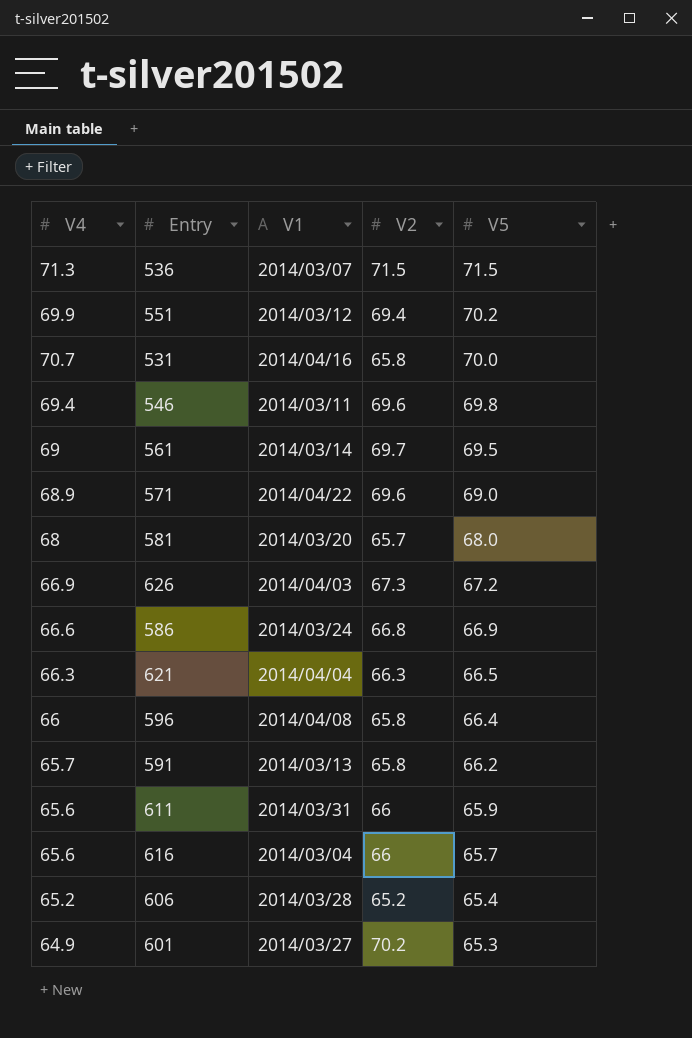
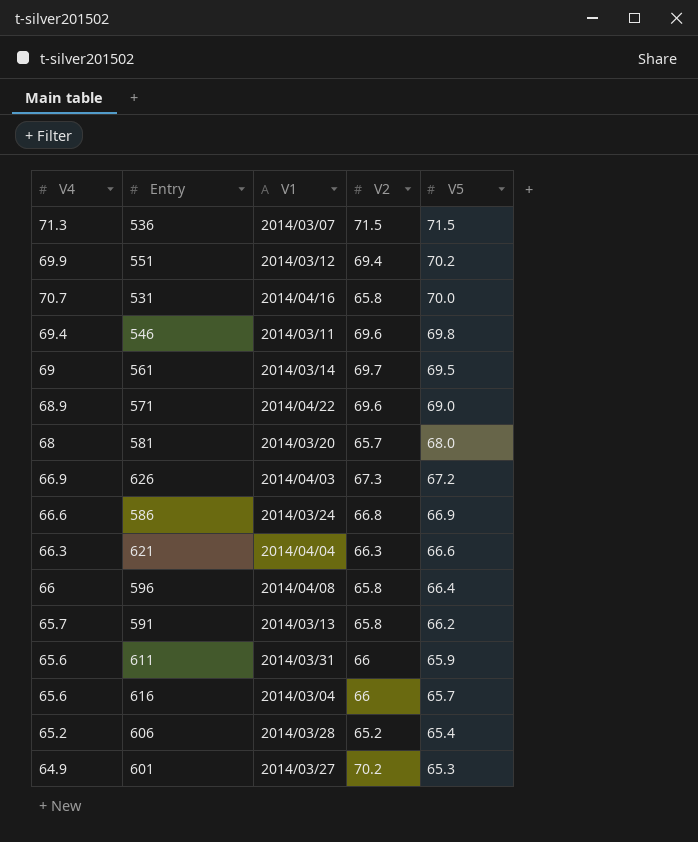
621 | V5: 66.5 -> 66.6

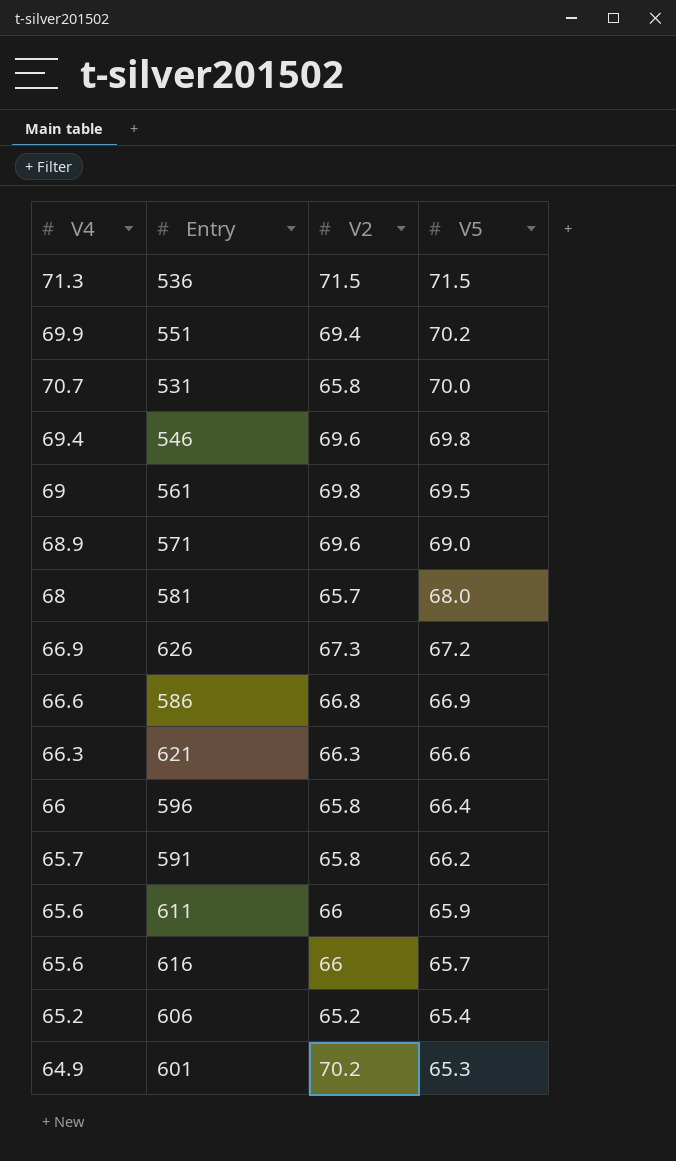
column V1 | position: 3 -> none
561 | V2: 69.7 -> 69.8

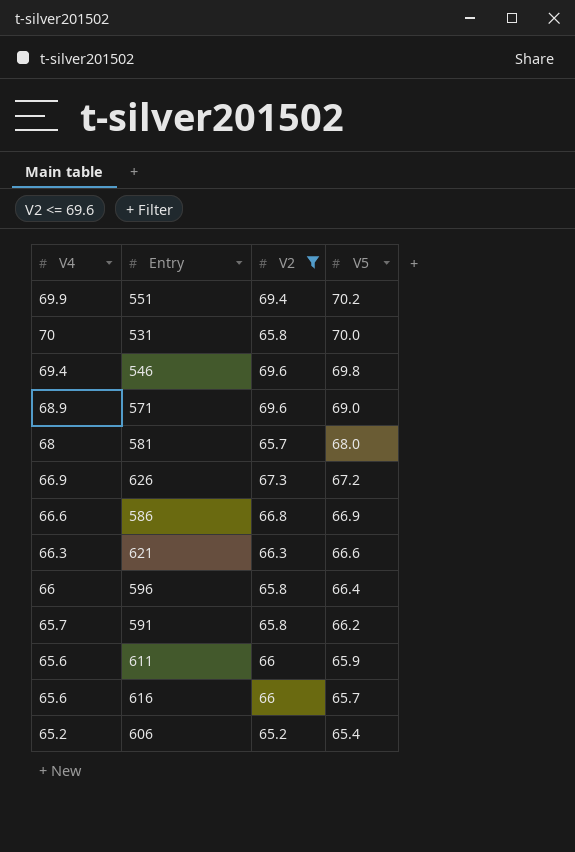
filter: none -> V2 <= 69.6
531 | V4: 70.7 -> 70

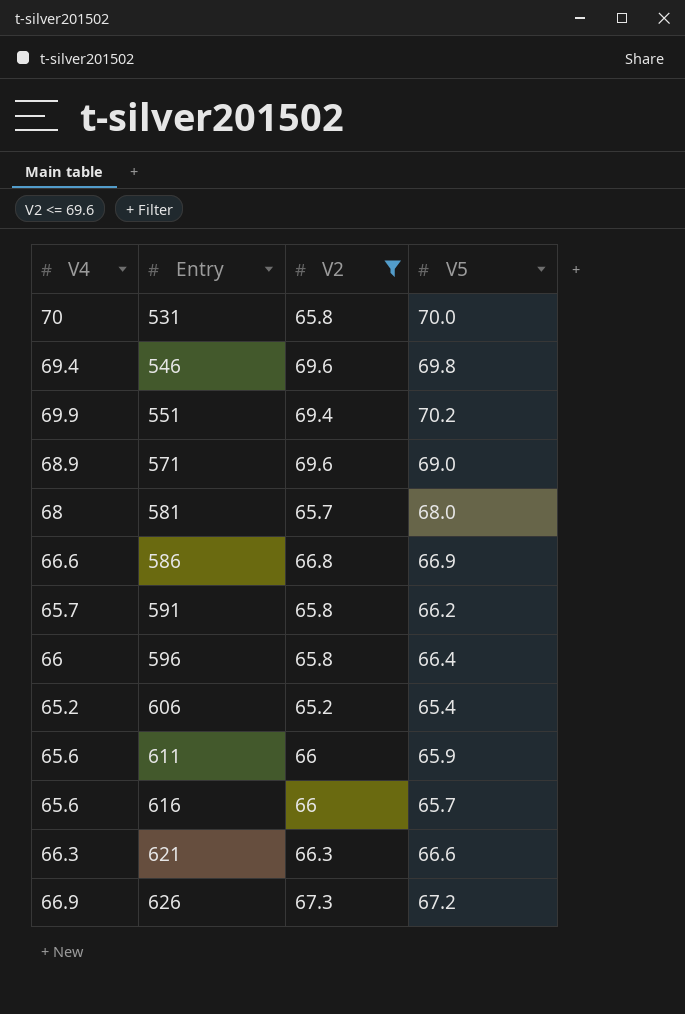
row order: V5 descending -> Entry ascending

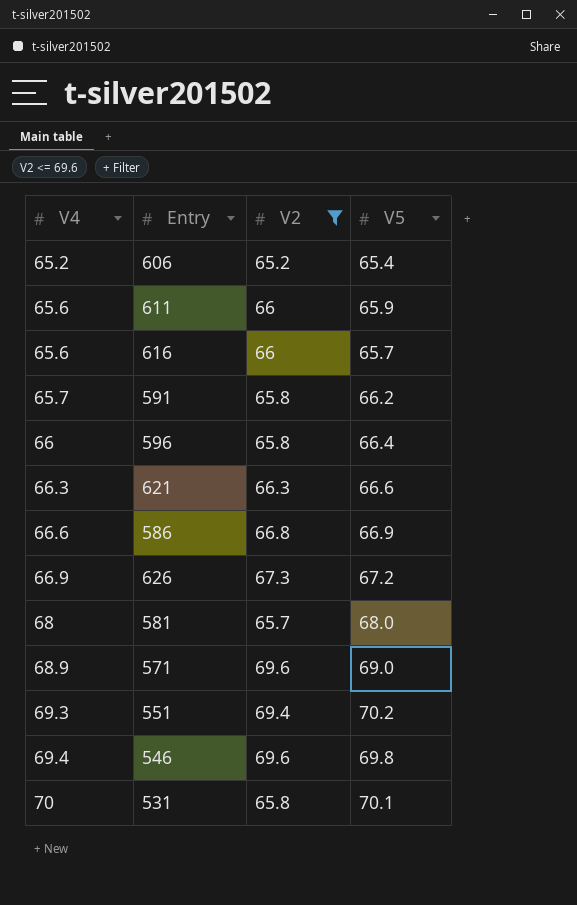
row order: Entry ascending -> V4 ascending
551 | V4: 69.9 -> 69.3
531 | V5: 70.0 -> 70.1

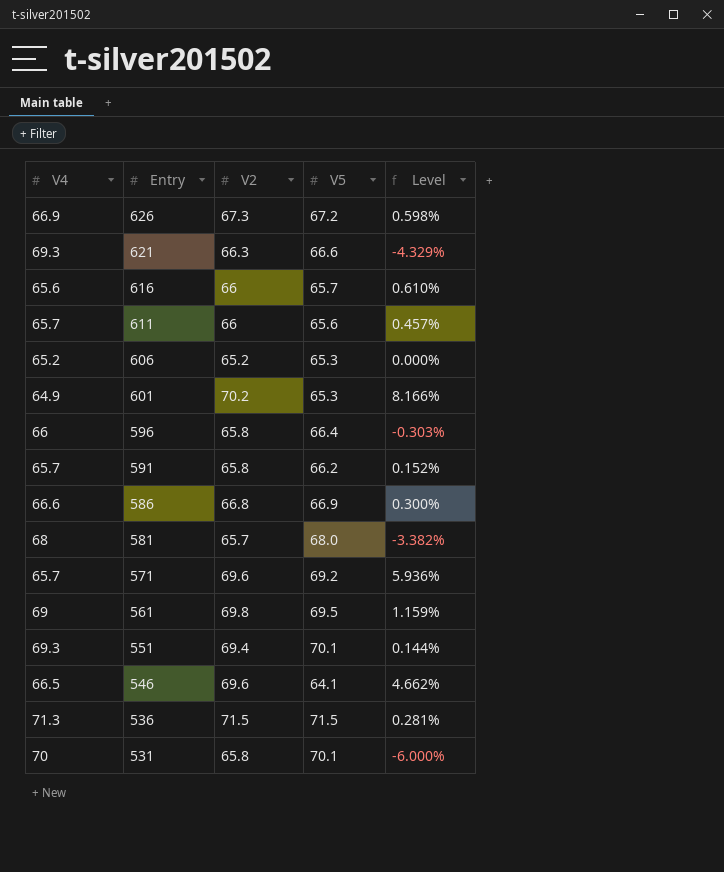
filter: V2 <= 69.6 -> none
row order: V4 ascending -> Entry descending
column Level | formula: none -> ([V2] - [V4]) / [V4]
621 | V4: 66.3 -> 69.3
611 | V4: 65.6 -> 65.7
611 | V5: 65.9 -> 65.6
606 | V5: 65.4 -> 65.3
571 | V4: 68.9 -> 65.7
571 | V5: 69.0 -> 69.2
551 | V5: 70.2 -> 70.1
546 | V4: 69.4 -> 66.5
546 | V5: 69.8 -> 64.1

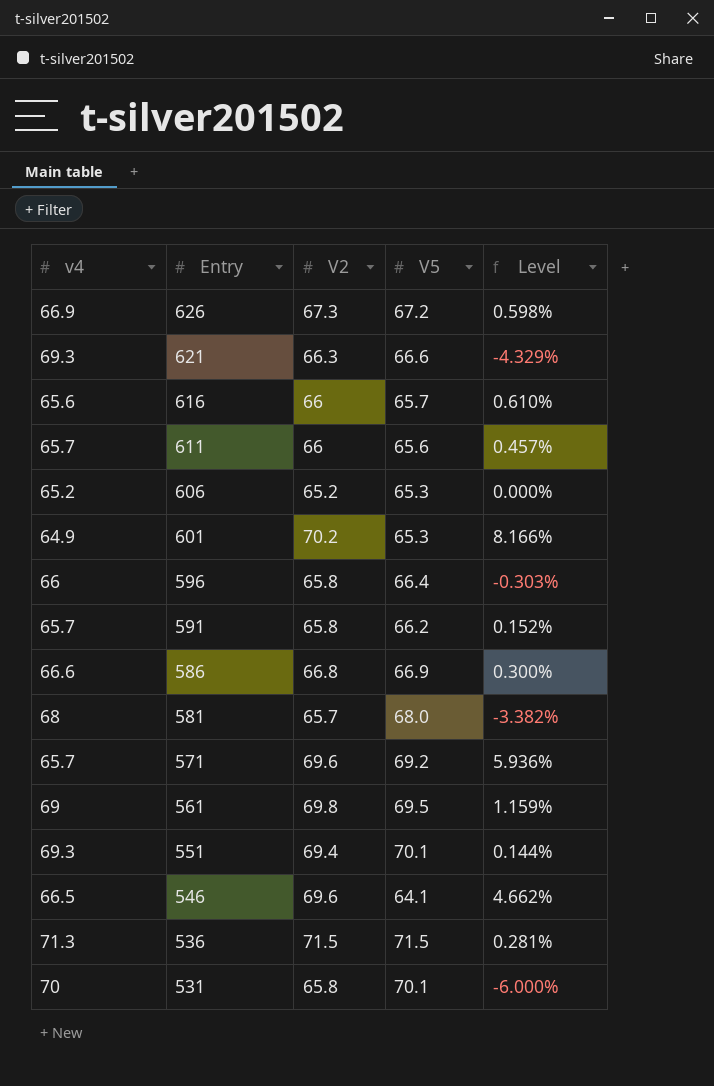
column name: V4 -> v4

